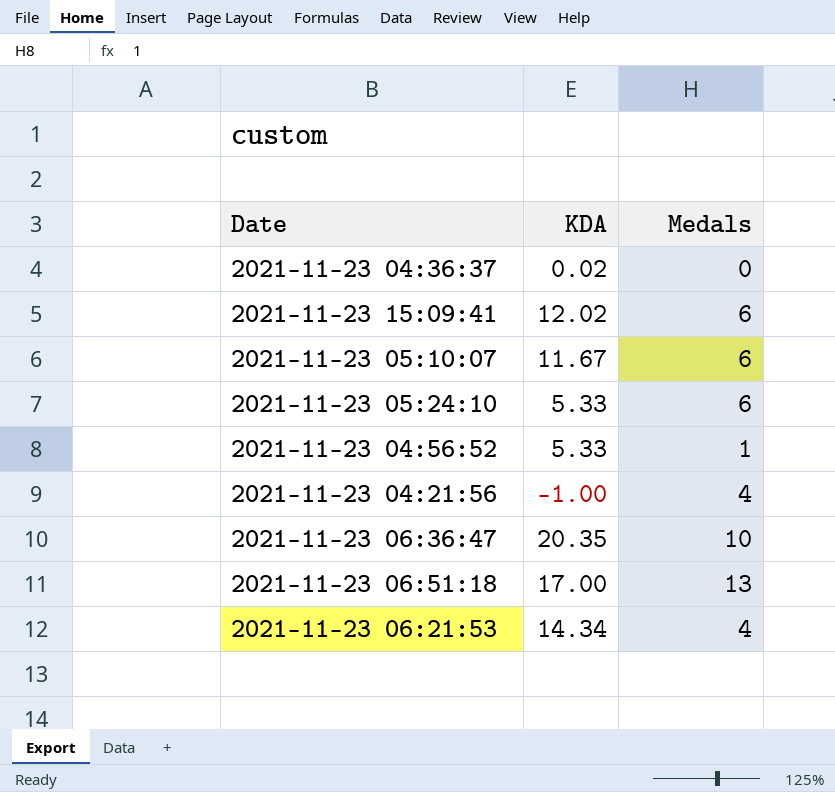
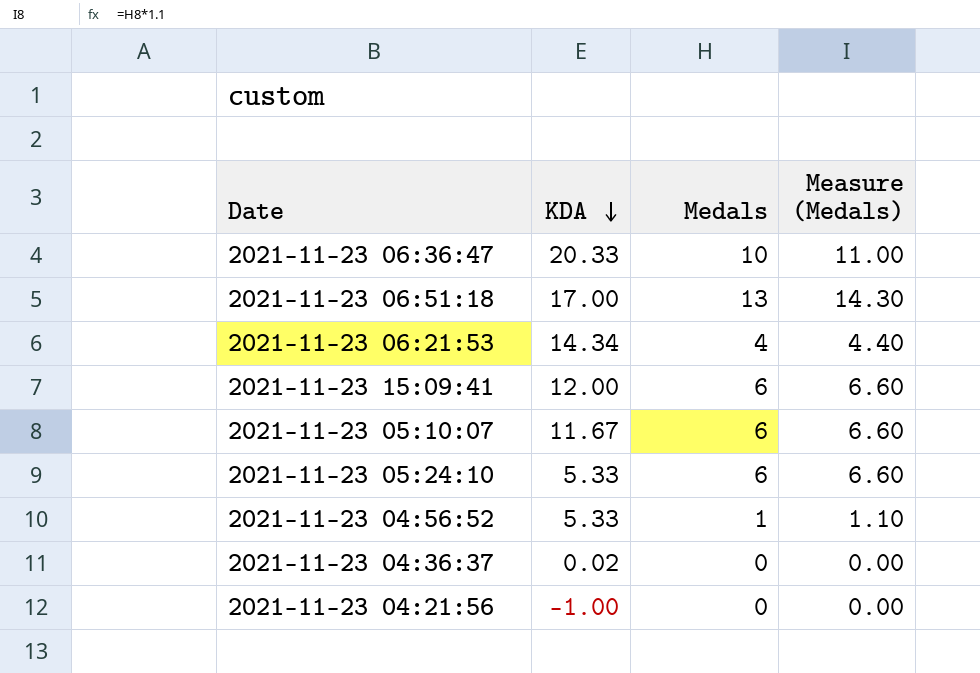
row order: none -> KDA descending
column Measure (Medals) | formula: none -> [Medals] * 1.1
2021-11-23 06:36:47 | KDA: 20.35 -> 20.33
2021-11-23 15:09:41 | KDA: 12.02 -> 12.00
2021-11-23 04:21:56 | Medals: 4 -> 0

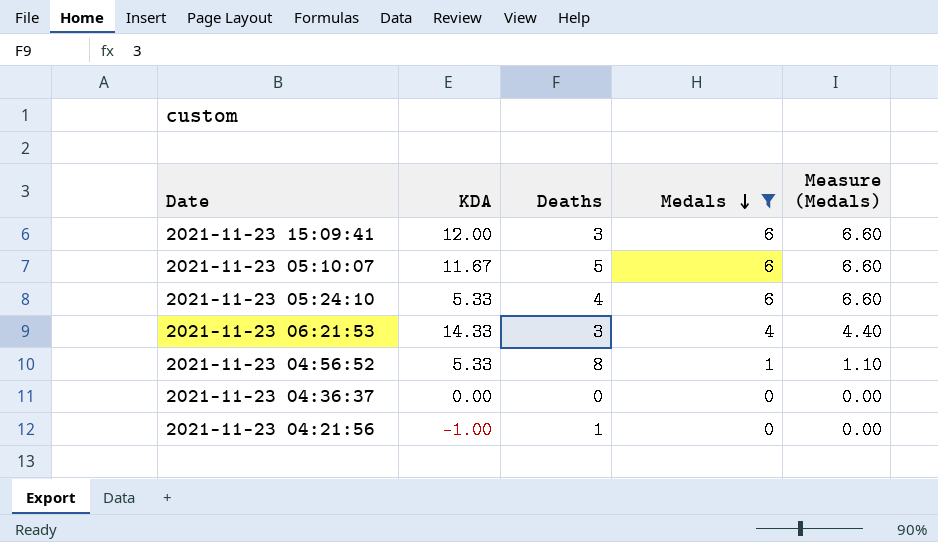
filter: none -> Medals <= 6
row order: KDA descending -> Medals descending
column Deaths | position: none -> 3
2021-11-23 06:21:53 | KDA: 14.34 -> 14.33
2021-11-23 04:36:37 | KDA: 0.02 -> 0.00

